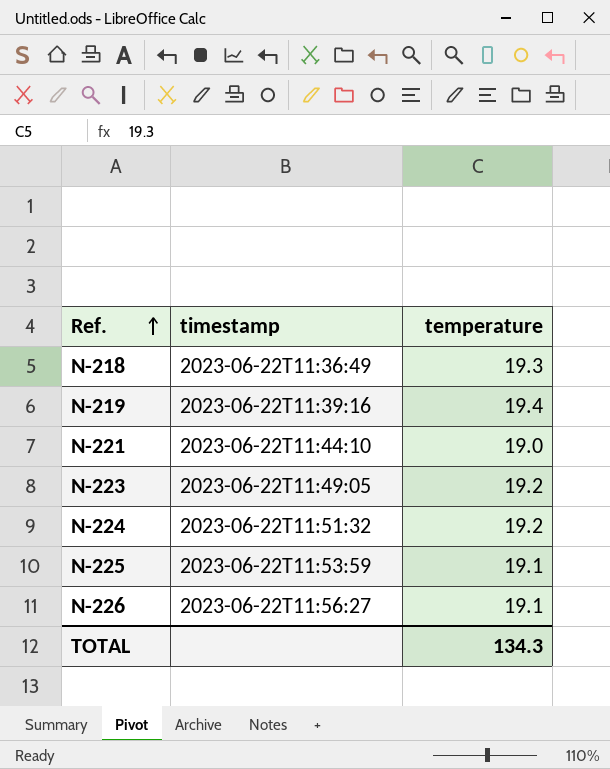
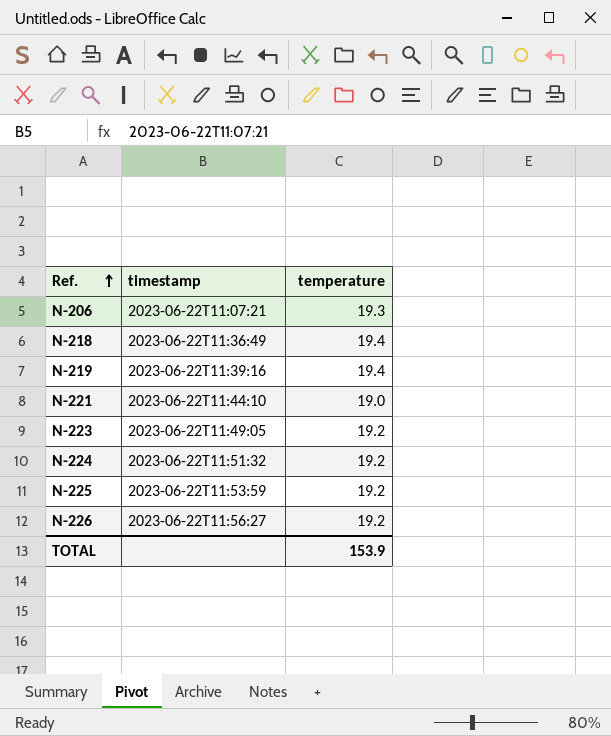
row N-206: none -> 2023-06-22T11:07:21 | 19.3
N-218 | temperature: 19.3 -> 19.4
N-225 | temperature: 19.1 -> 19.2
N-226 | temperature: 19.1 -> 19.2
TOTAL | temperature: 134.3 -> 153.9

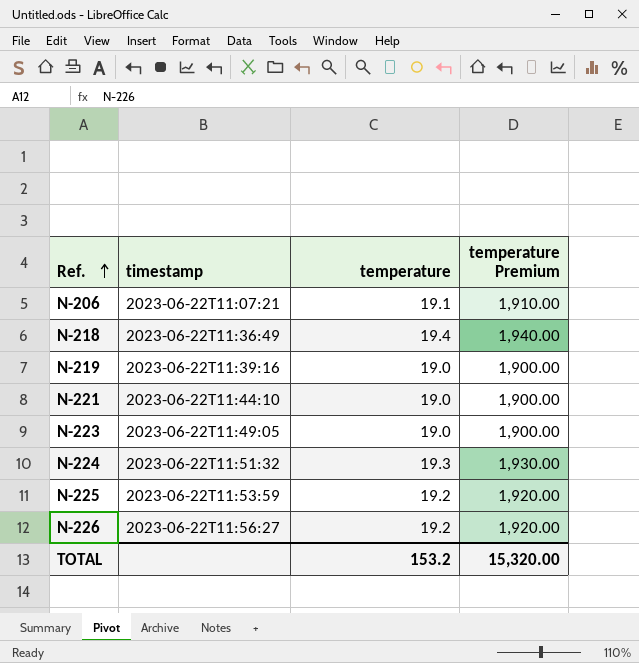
column temperature Premium | formula: none -> [temperature] * 100
N-206 | temperature: 19.3 -> 19.1
N-219 | temperature: 19.4 -> 19.0
N-223 | temperature: 19.2 -> 19.0
N-224 | temperature: 19.2 -> 19.3
TOTAL | temperature: 153.9 -> 153.2

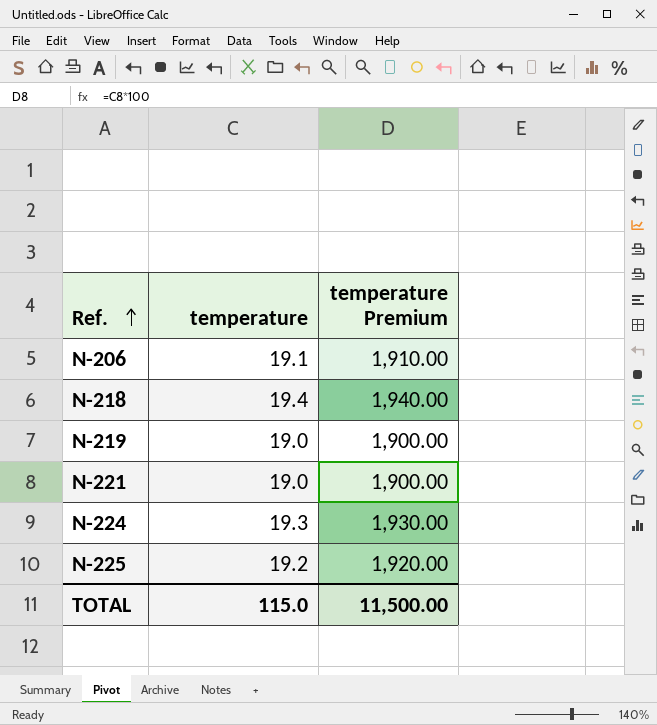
column timestamp | position: 2 -> none
row N-223: 2023-06-22T11:49:05 | 19.0 | 1,900.00 -> none
row N-226: 2023-06-22T11:56:27 | 19.2 | 1,920.00 -> none
TOTAL | temperature: 153.2 -> 115.0
TOTAL | temperature Premium: 15,320.00 -> 11,500.00

